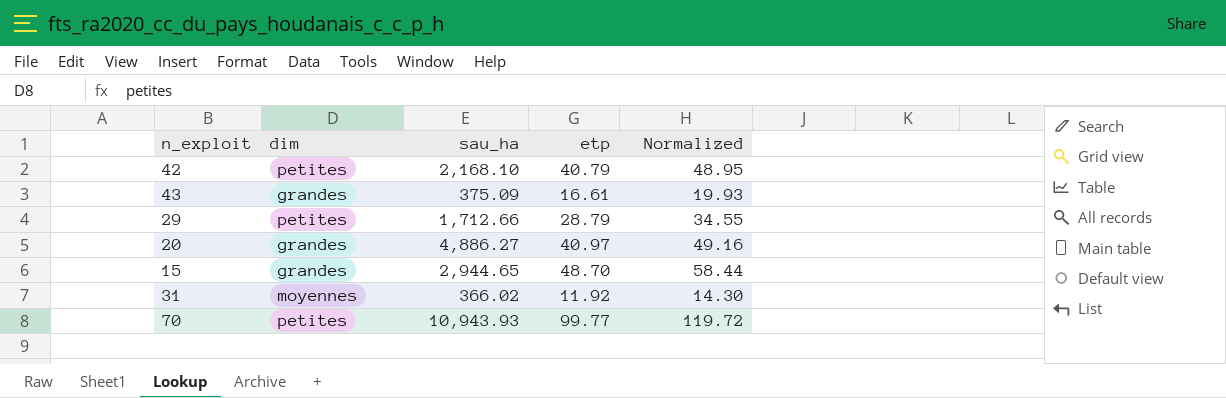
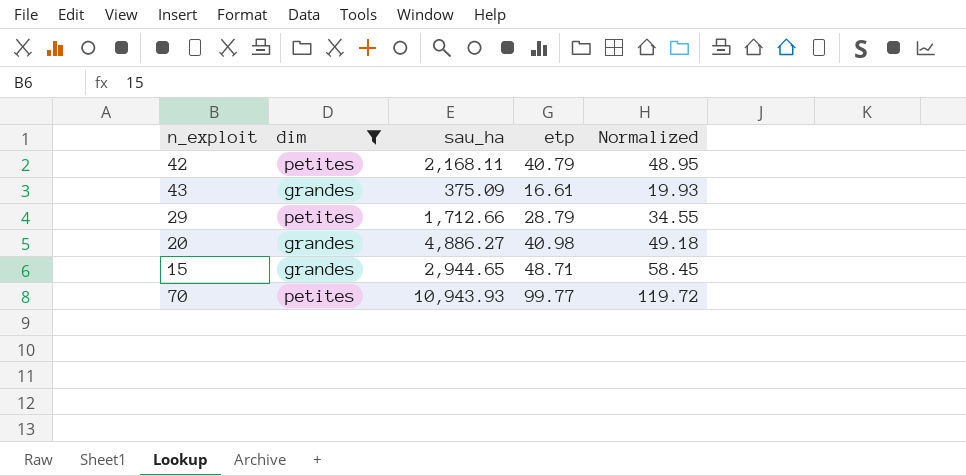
filter: none -> dim != moyennes
42 | sau_ha: 2,168.10 -> 2,168.11
20 | etp: 40.97 -> 40.98
20 | Normalized: 49.16 -> 49.18
15 | etp: 48.70 -> 48.71
15 | Normalized: 58.44 -> 58.45

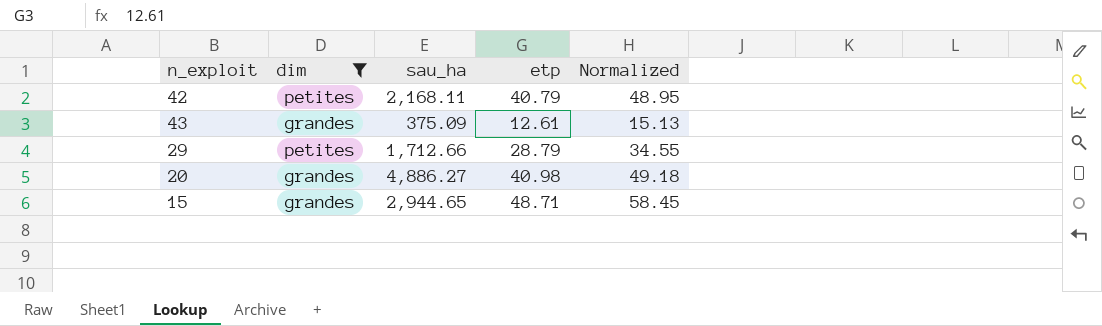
row 70: petites | 10,943.93 | 99.77 | 119.72 -> none
43 | etp: 16.61 -> 12.61
43 | Normalized: 19.93 -> 15.13

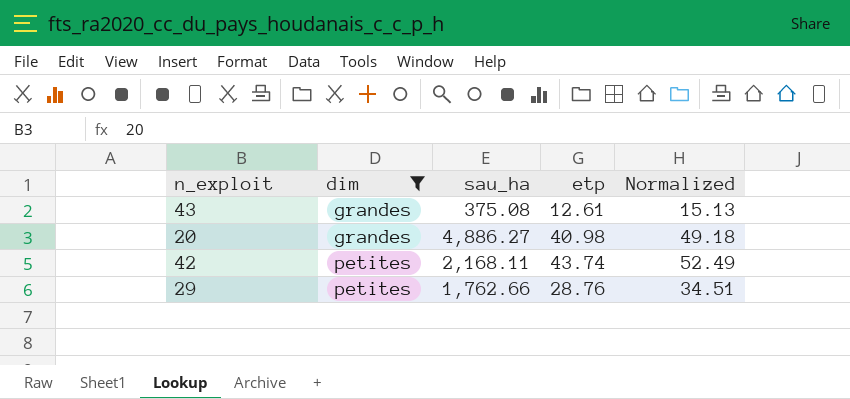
row order: none -> dim ascending
row 15: grandes | 2,944.65 | 48.71 | 58.45 -> none
43 | sau_ha: 375.09 -> 375.08
42 | etp: 40.79 -> 43.74
42 | Normalized: 48.95 -> 52.49
29 | sau_ha: 1,712.66 -> 1,762.66
29 | etp: 28.79 -> 28.76
29 | Normalized: 34.55 -> 34.51

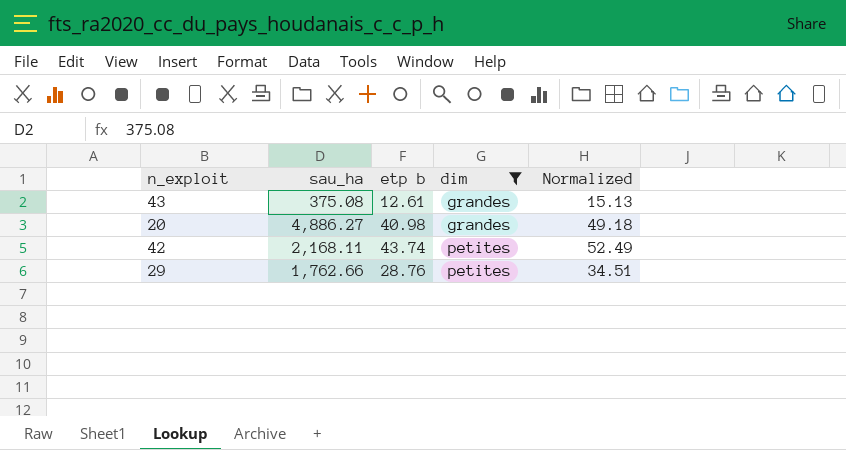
column name: etp -> etp b
column dim | position: 2 -> 4

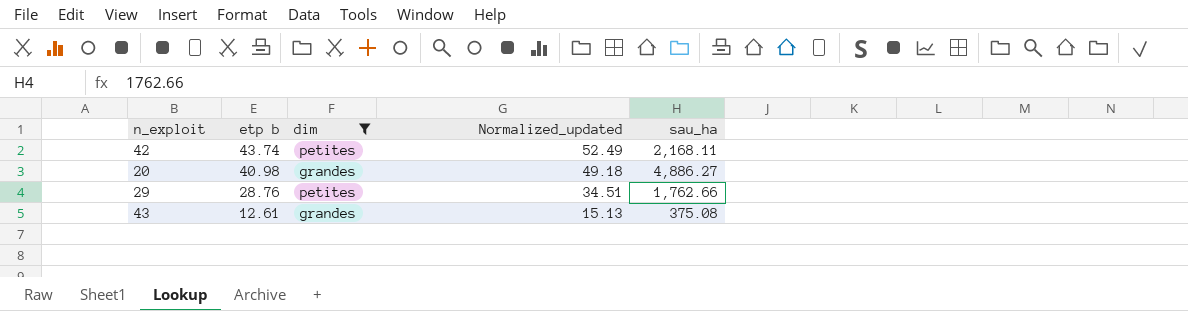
row order: dim ascending -> etp b descending
column name: Normalized -> Normalized_updated
column sau_ha | position: 2 -> 5

